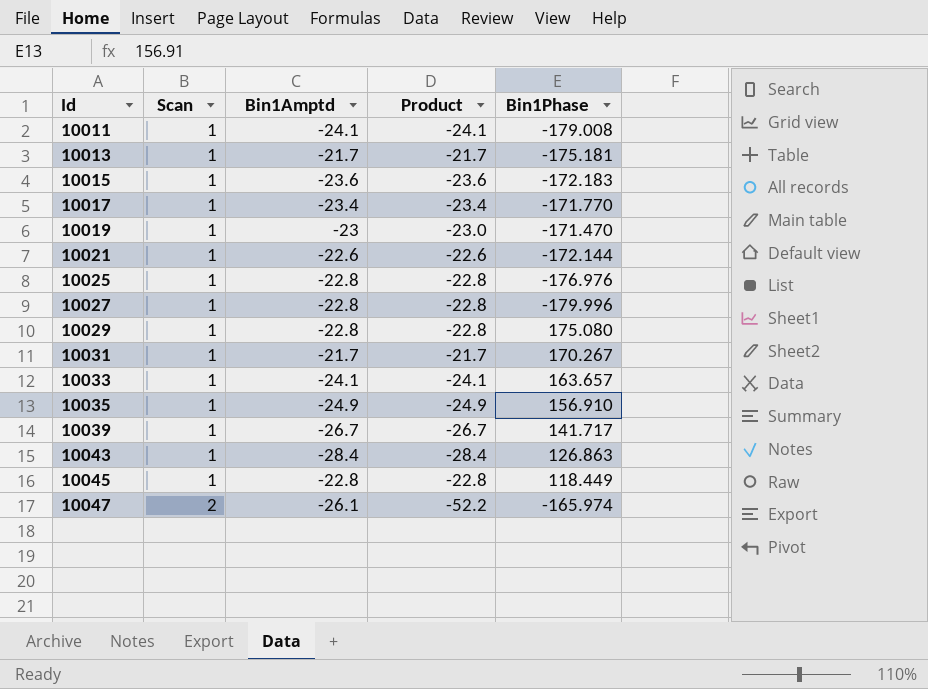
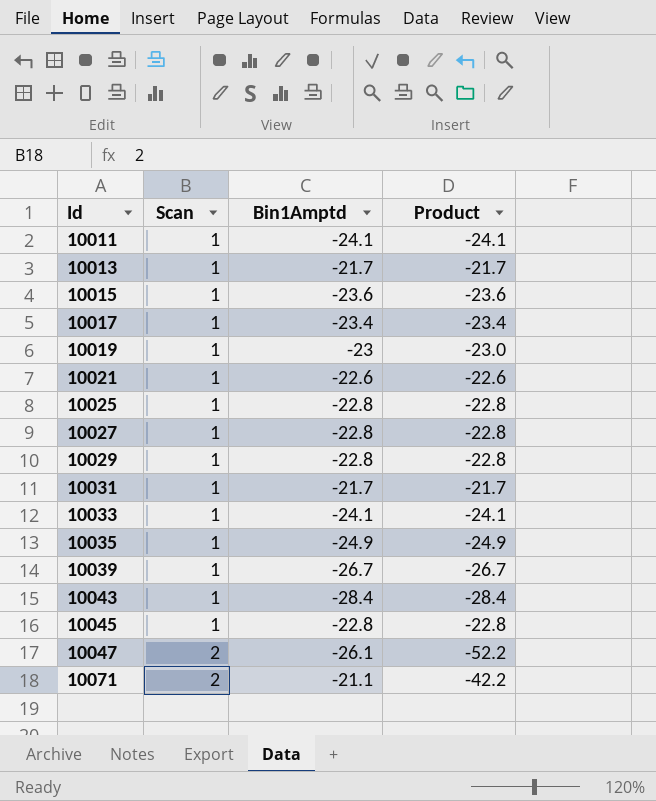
column Bin1Phase | position: 5 -> none
row 10071: none -> 2 | -21.1 | -42.2

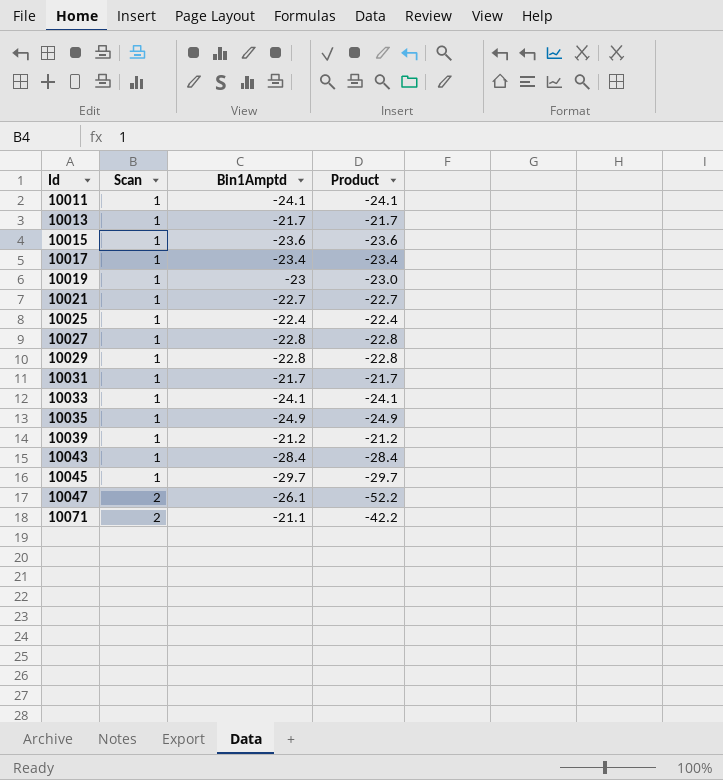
10021 | Bin1Amptd: -22.6 -> -22.7
10021 | Product: -22.6 -> -22.7
10025 | Bin1Amptd: -22.8 -> -22.4
10025 | Product: -22.8 -> -22.4
10039 | Bin1Amptd: -26.7 -> -21.2
10039 | Product: -26.7 -> -21.2
10045 | Bin1Amptd: -22.8 -> -29.7
10045 | Product: -22.8 -> -29.7

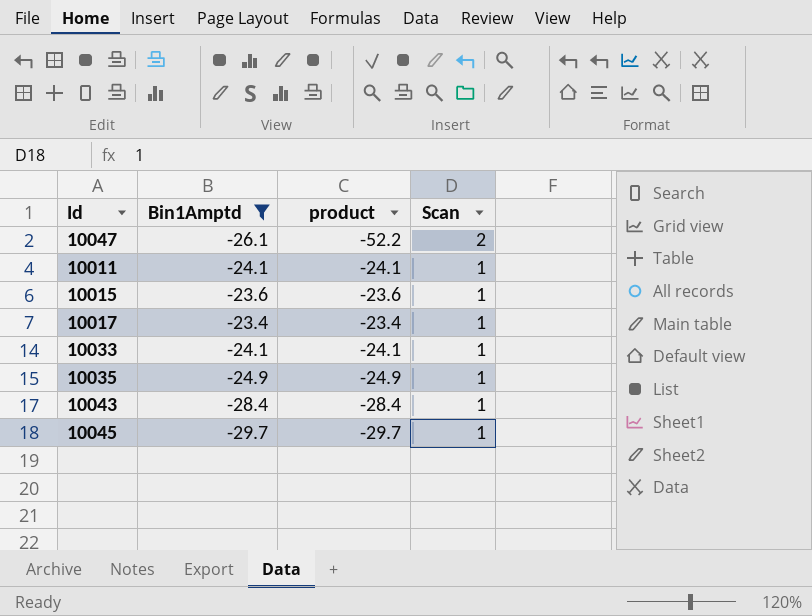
filter: none -> Bin1Amptd <= -23.4
row order: Id ascending -> Scan descending
column name: Product -> product
column Scan | position: 2 -> 4

